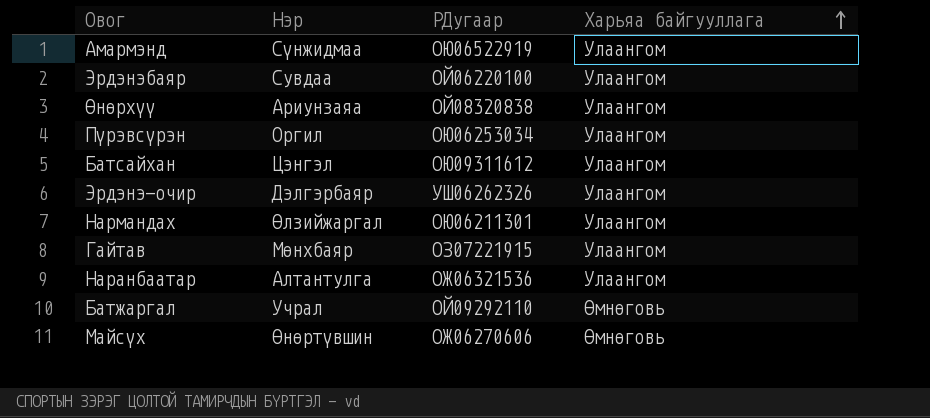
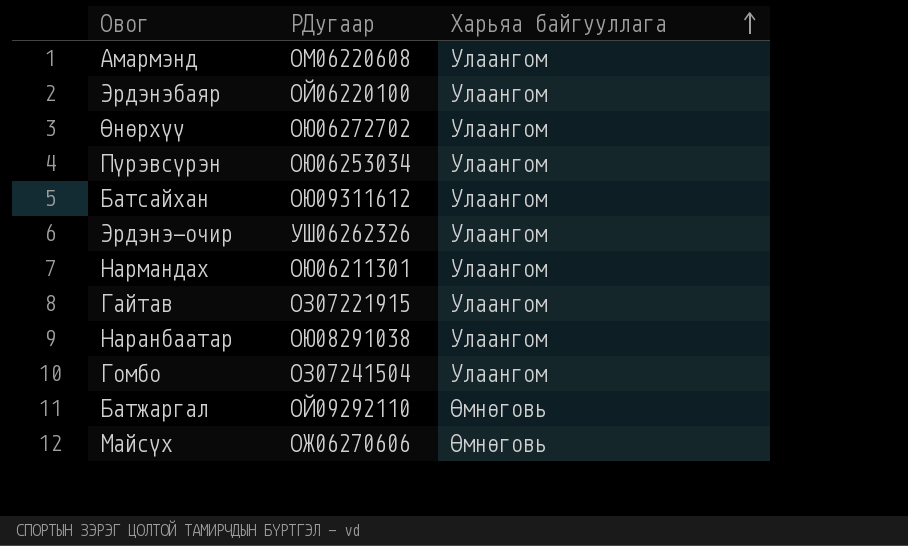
column Нэр | position: 2 -> none
Амармэнд | РДугаар: ОЮ06522919 -> ОМ06220608
Өнөрхүү | РДугаар: ОЙ08320838 -> ОЮ06272702
Наранбаатар | РДугаар: ОЖ06321536 -> ОЮ08291038
row Гомбо: none -> ОЗ07241504 | Улаангом

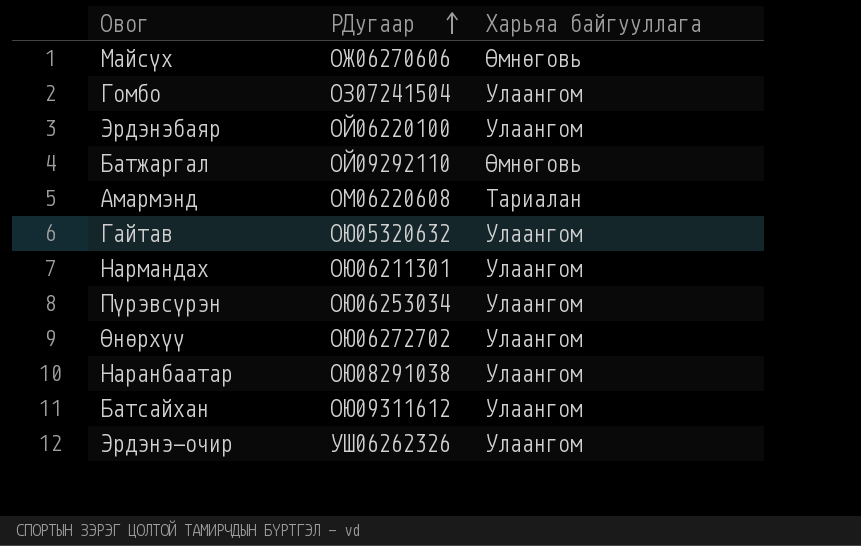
row order: Харьяа байгууллага ascending -> РДугаар ascending
Амармэнд | Харьяа байгууллага: Улаангом -> Тариалан
Гайтав | РДугаар: ОЗ07221915 -> ОЮ05320632

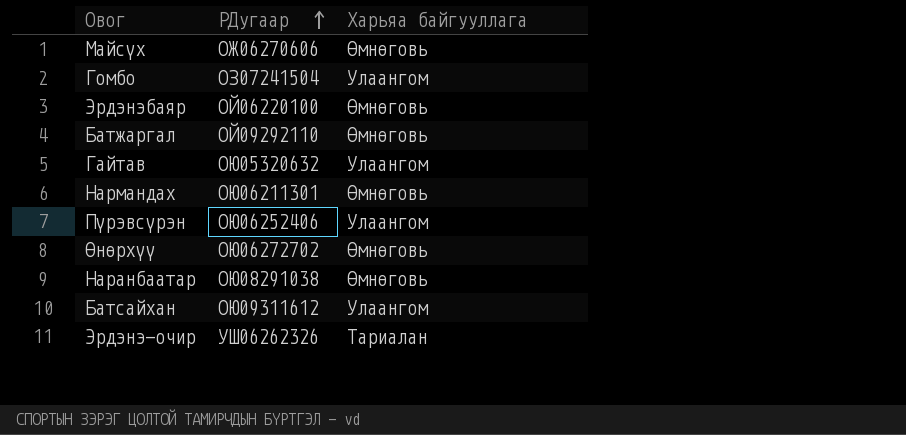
row Амармэнд: ОМ06220608 | Тариалан -> none
Эрдэнэбаяр | Харьяа байгууллага: Улаангом -> Өмнөговь
Нармандах | Харьяа байгууллага: Улаангом -> Өмнөговь
Пүрэвсүрэн | РДугаар: ОЮ06253034 -> ОЮ06252406
Өнөрхүү | Харьяа байгууллага: Улаангом -> Өмнөговь
Наранбаатар | Харьяа байгууллага: Улаангом -> Өмнөговь
Эрдэнэ-очир | Харьяа байгууллага: Улаангом -> Тариалан

